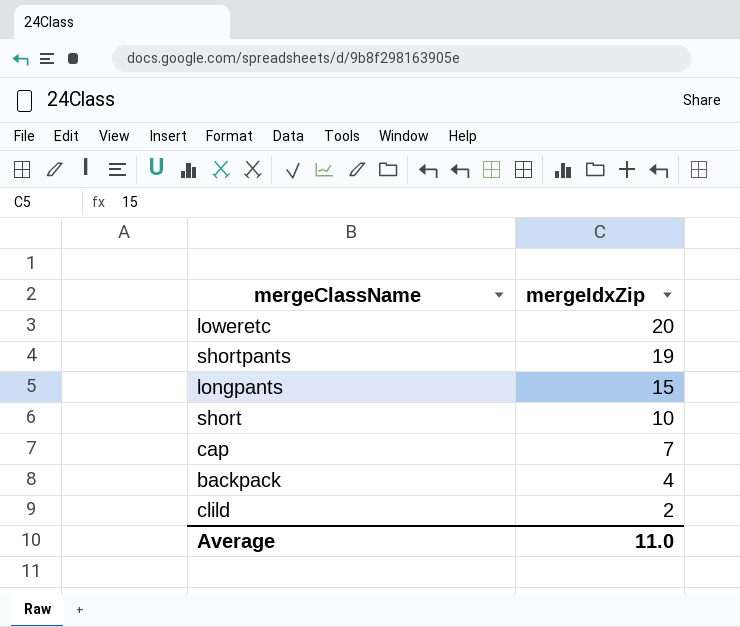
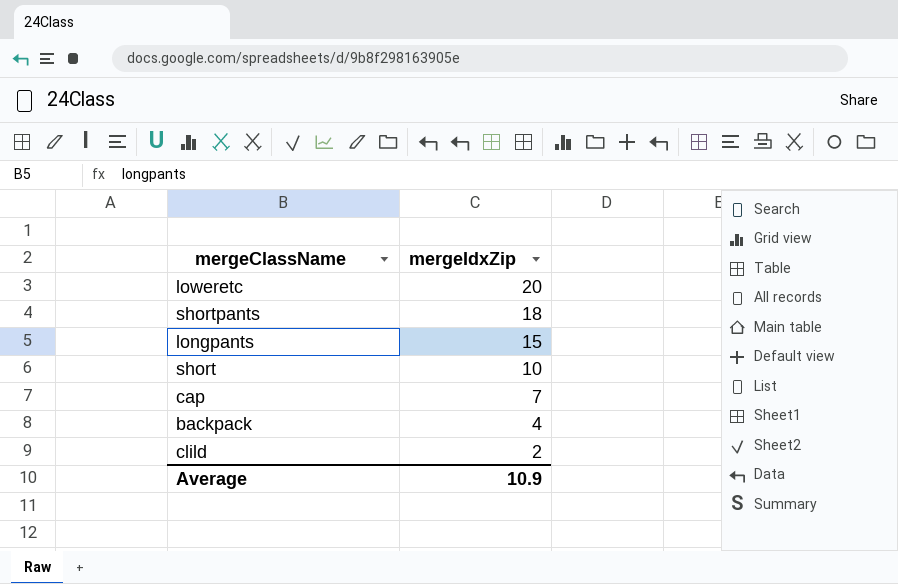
shortpants | mergeIdxZip: 19 -> 18
Average | mergeIdxZip: 11.0 -> 10.9

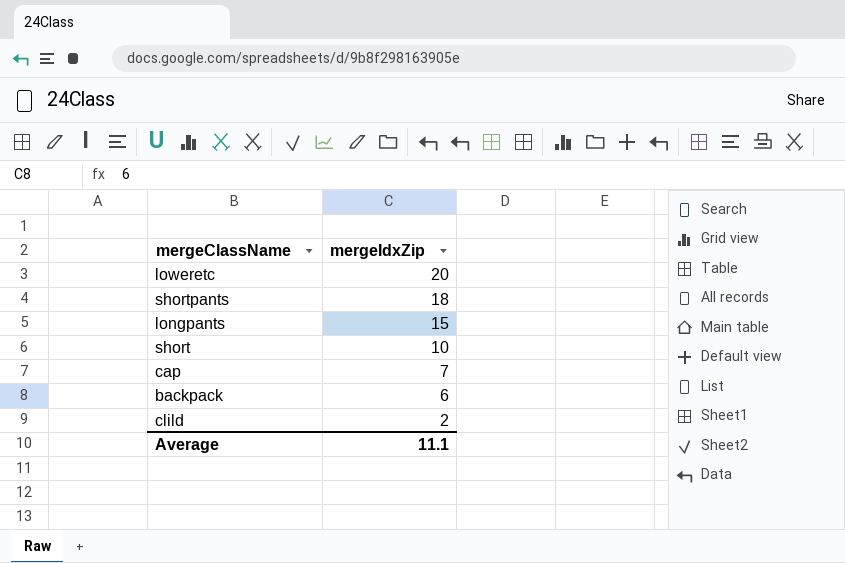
backpack | mergeIdxZip: 4 -> 6
Average | mergeIdxZip: 10.9 -> 11.1

